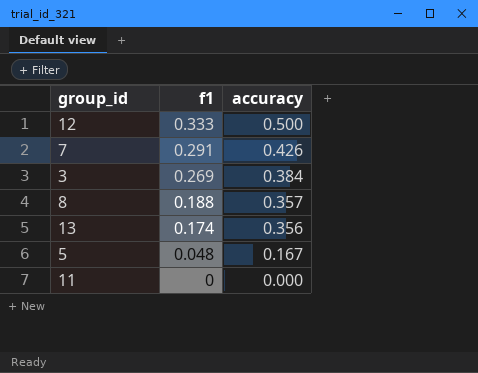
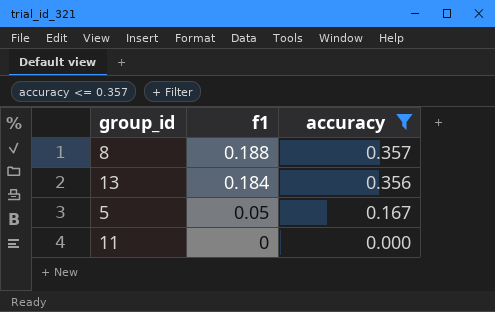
filter: none -> accuracy <= 0.357
13 | f1: 0.174 -> 0.184
5 | f1: 0.048 -> 0.05

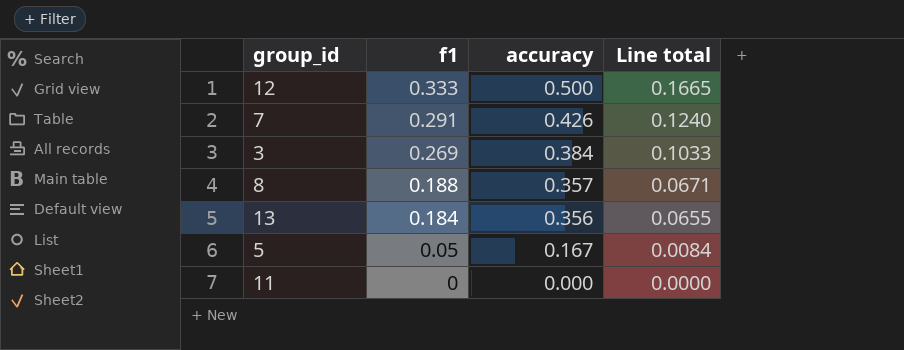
filter: accuracy <= 0.357 -> none
column Line total | formula: none -> [f1] * [accuracy]

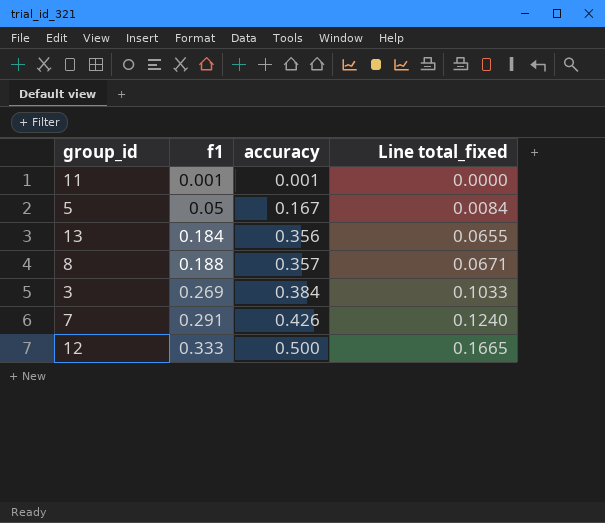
row order: f1 descending -> f1 ascending
column name: Line total -> Line total_fixed
11 | f1: 0 -> 0.001
11 | accuracy: 0.000 -> 0.001

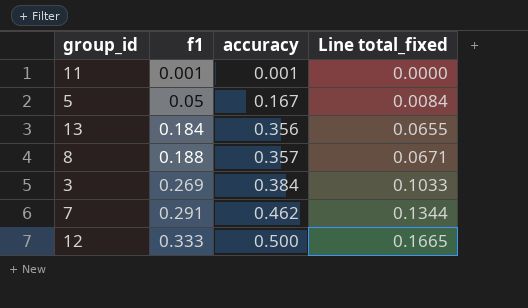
7 | accuracy: 0.426 -> 0.462
7 | Line total_fixed: 0.1240 -> 0.1344

